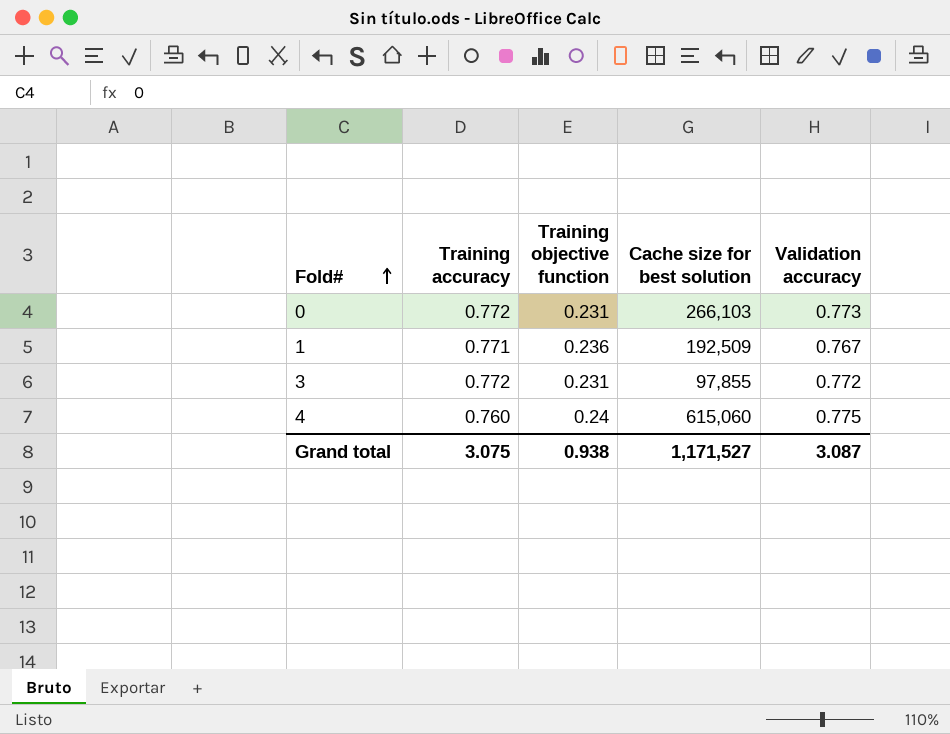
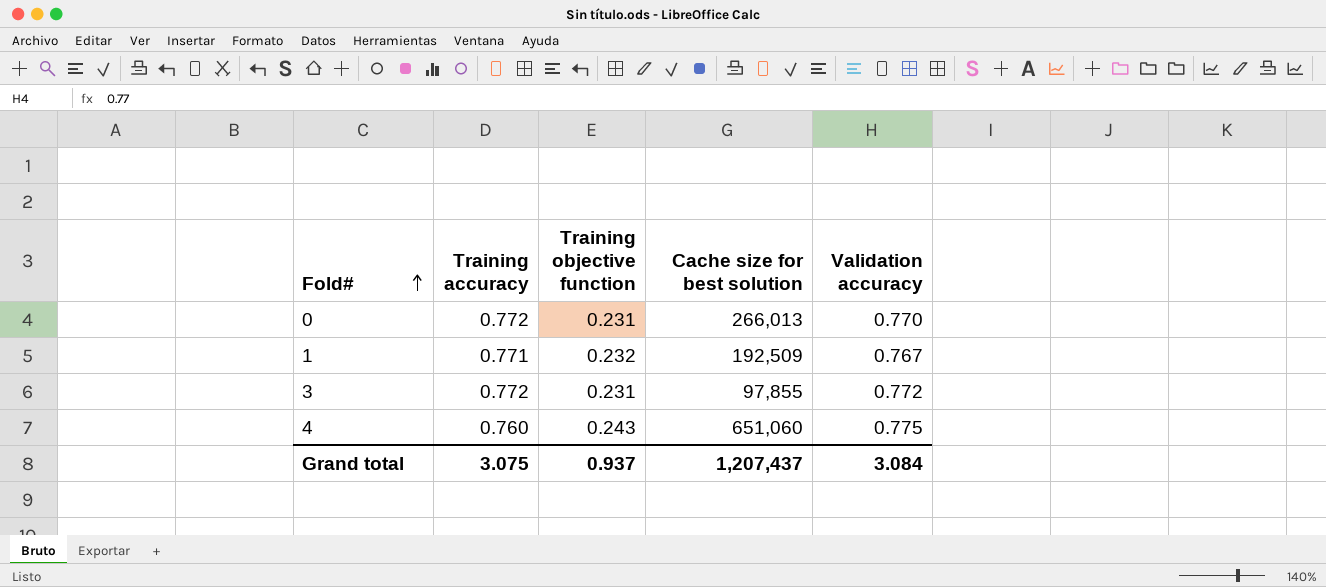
0 | Cache size for best solution: 266,103 -> 266,013
0 | Validation accuracy: 0.773 -> 0.770
1 | Training objective function: 0.236 -> 0.232
4 | Training objective function: 0.24 -> 0.243
4 | Cache size for best solution: 615,060 -> 651,060
Grand total | Training objective function: 0.938 -> 0.937
Grand total | Cache size for best solution: 1,171,527 -> 1,207,437
Grand total | Validation accuracy: 3.087 -> 3.084

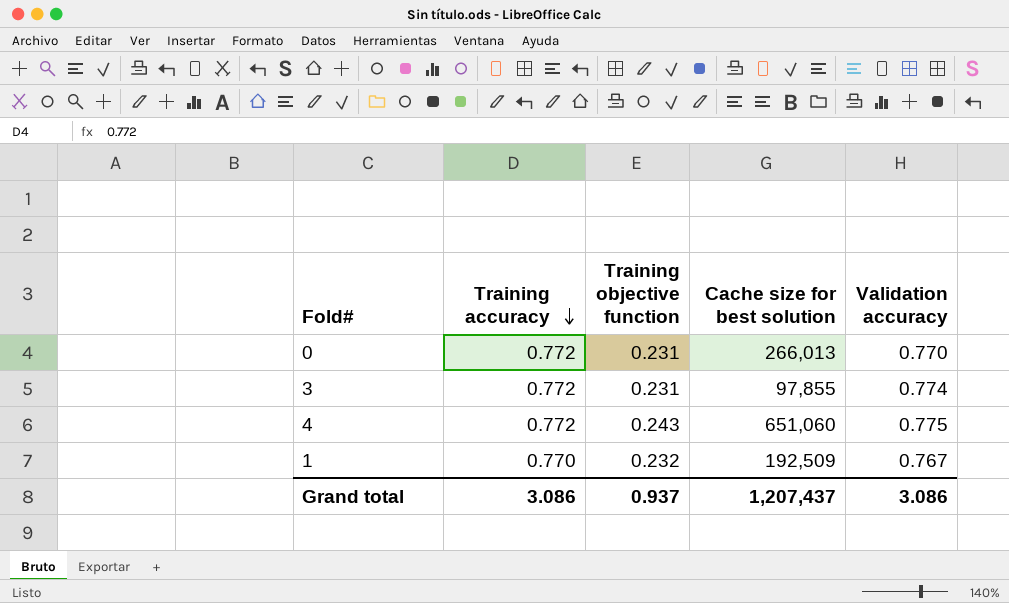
row order: Fold# ascending -> Training accuracy descending
3 | Validation accuracy: 0.772 -> 0.774
4 | Training accuracy: 0.760 -> 0.772
1 | Training accuracy: 0.771 -> 0.770
Grand total | Training accuracy: 3.075 -> 3.086
Grand total | Validation accuracy: 3.084 -> 3.086

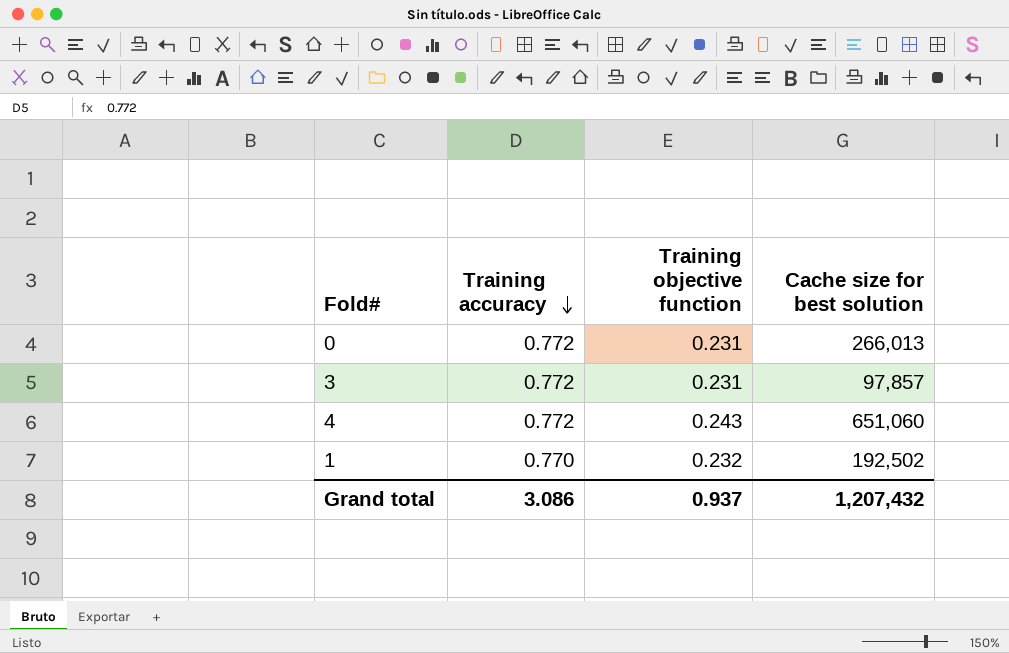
column Validation accuracy | position: 5 -> none
3 | Cache size for best solution: 97,855 -> 97,857
1 | Cache size for best solution: 192,509 -> 192,502
Grand total | Cache size for best solution: 1,207,437 -> 1,207,432

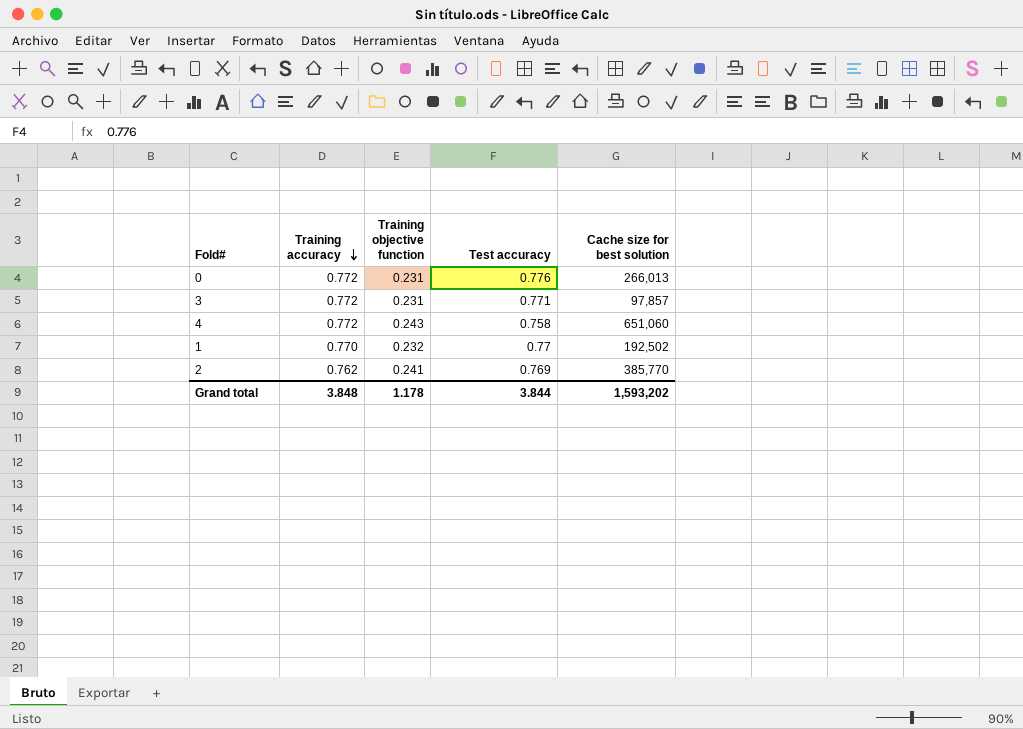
column Test accuracy | position: none -> 4
row 2: none -> 0.762 | 0.241 | 0.769 | 385,770
Grand total | Training accuracy: 3.086 -> 3.848
Grand total | Training objective function: 0.937 -> 1.178
Grand total | Cache size for best solution: 1,207,432 -> 1,593,202

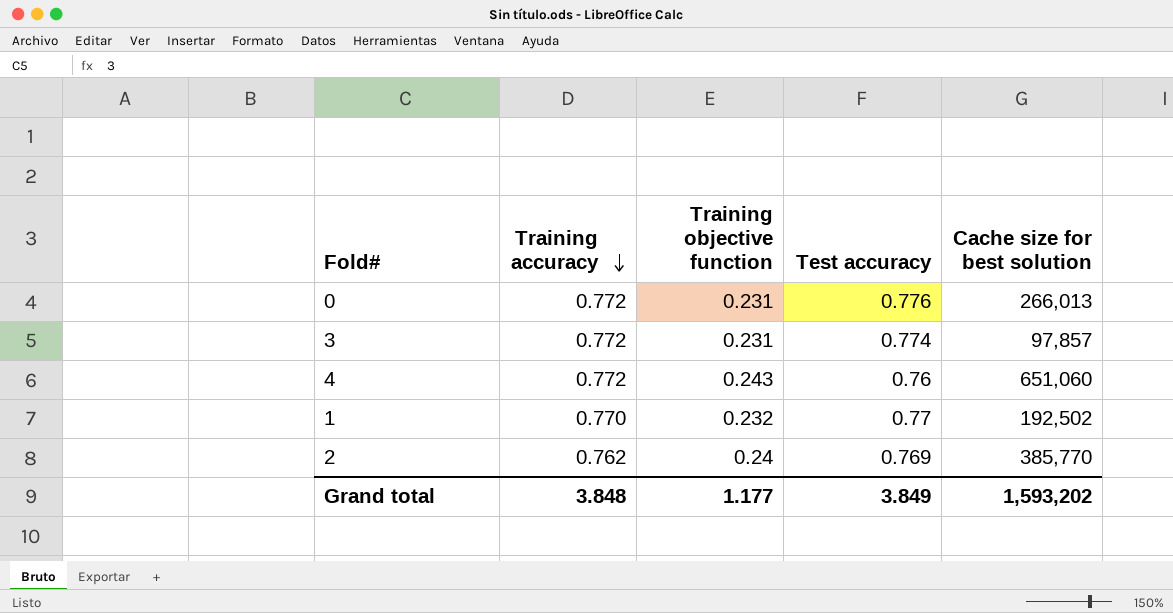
3 | Test accuracy: 0.771 -> 0.774
4 | Test accuracy: 0.758 -> 0.76
2 | Training objective function: 0.241 -> 0.24
Grand total | Training objective function: 1.178 -> 1.177
Grand total | Test accuracy: 3.844 -> 3.849

